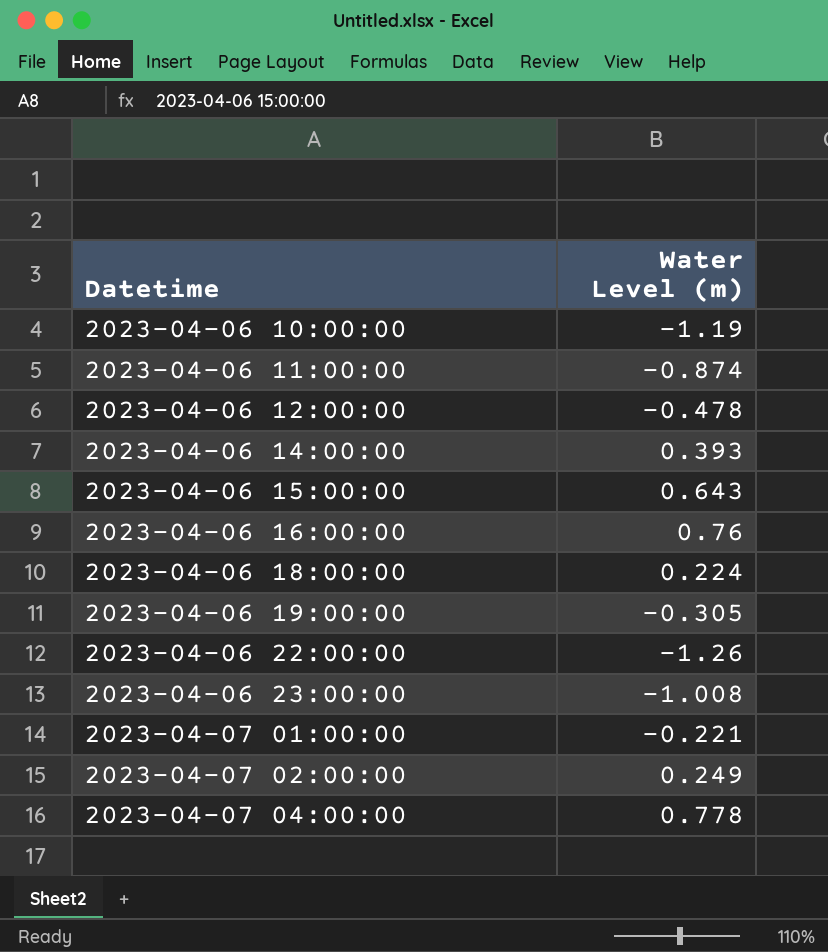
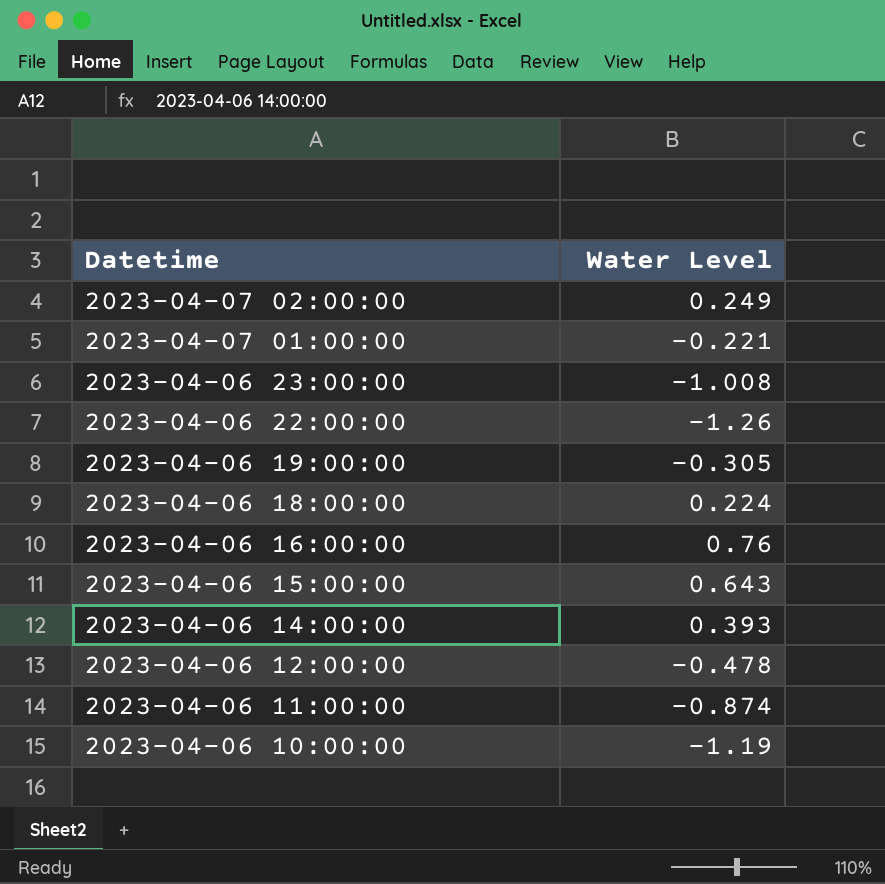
row order: Datetime ascending -> Datetime descending
column name: Water Level (m) -> Water Level
row 2023-04-07 04:00:00: 0.778 -> none

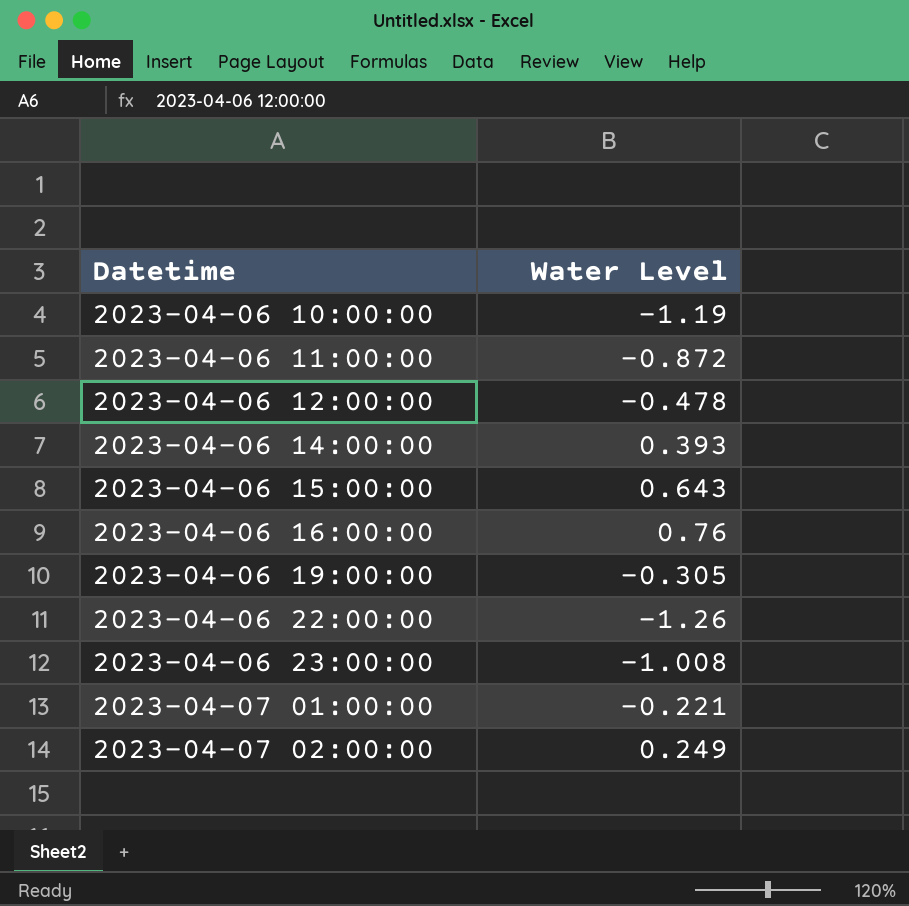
row order: Datetime descending -> Datetime ascending
row 2023-04-06 18:00:00: 0.224 -> none
2023-04-06 11:00:00 | Water Level: -0.874 -> -0.872

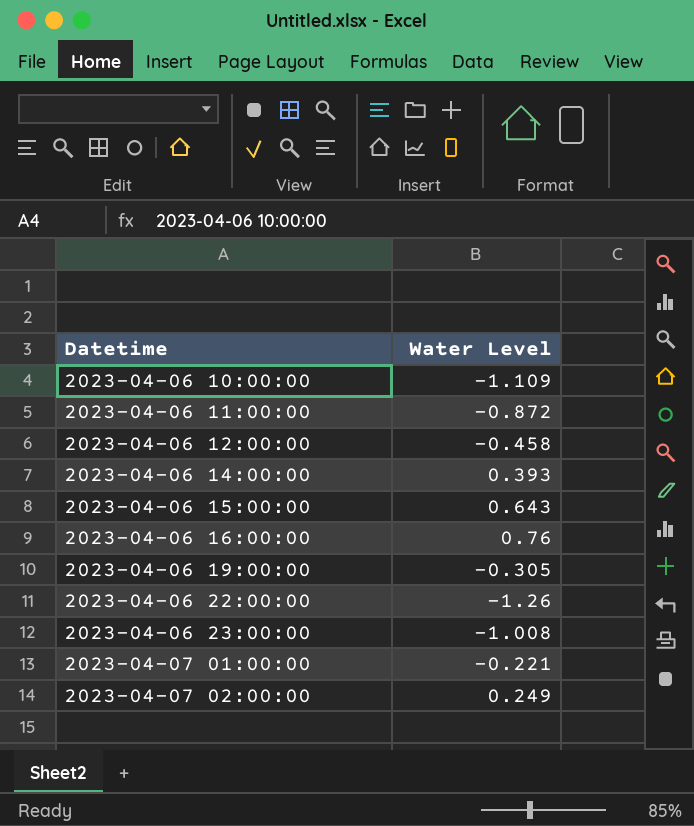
2023-04-06 10:00:00 | Water Level: -1.19 -> -1.109
2023-04-06 12:00:00 | Water Level: -0.478 -> -0.458

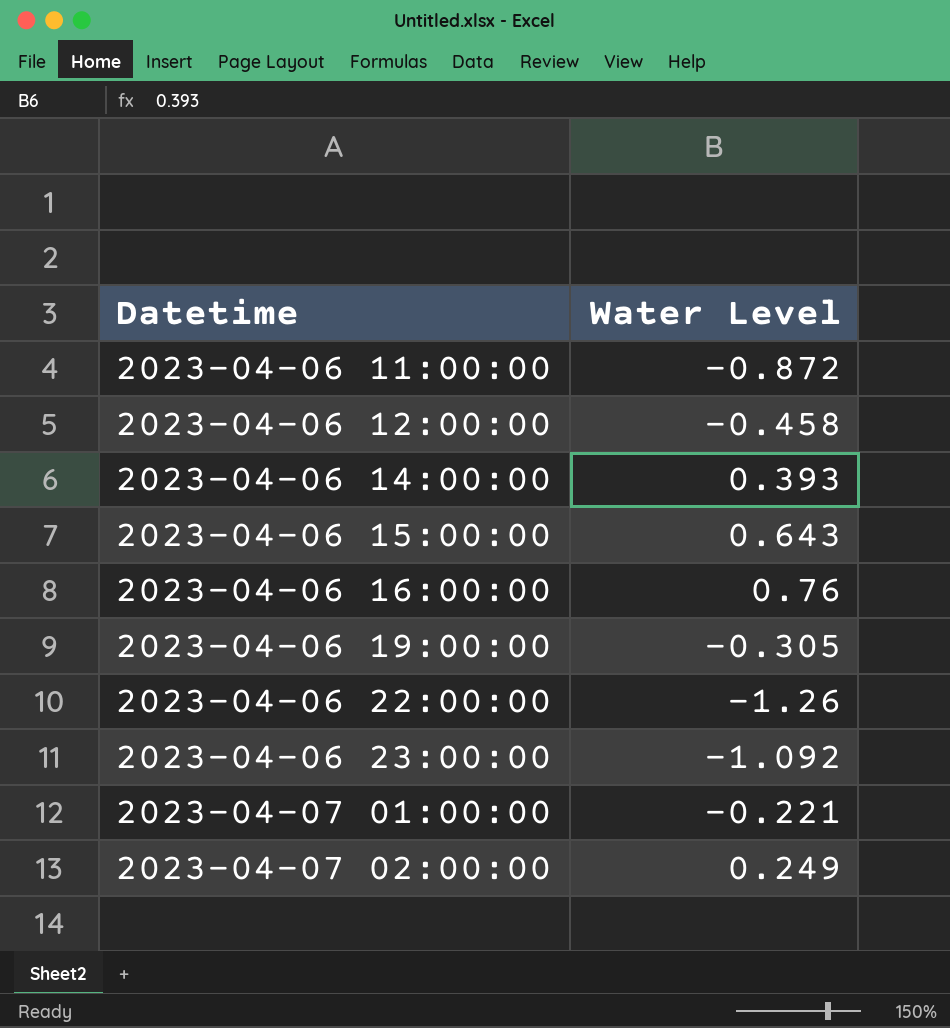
row 2023-04-06 10:00:00: -1.109 -> none
2023-04-06 23:00:00 | Water Level: -1.008 -> -1.092

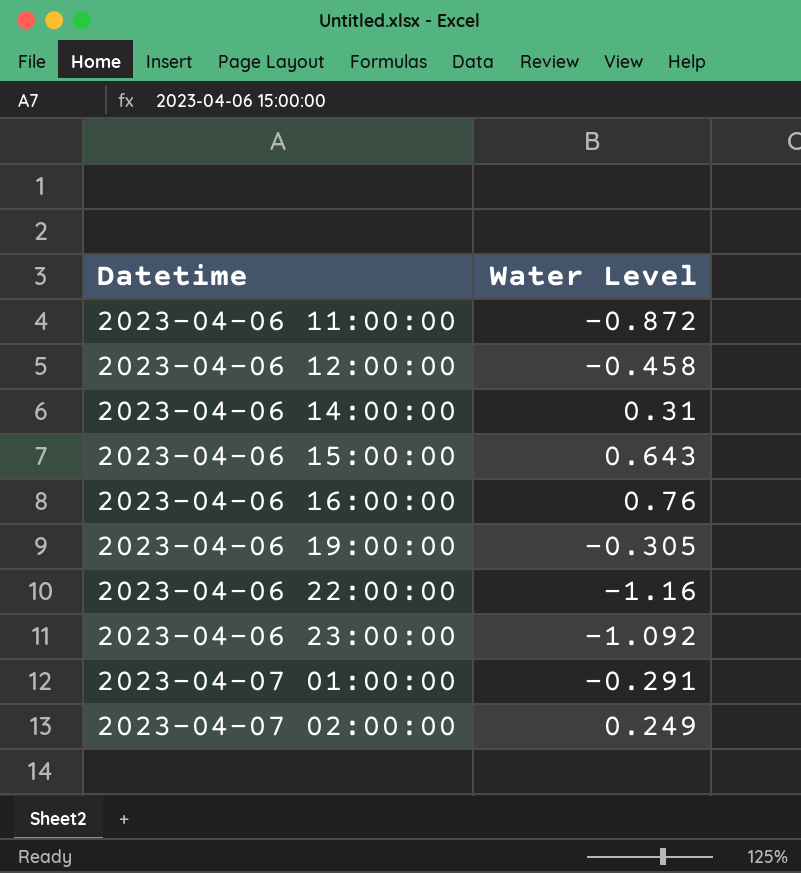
2023-04-06 14:00:00 | Water Level: 0.393 -> 0.31
2023-04-06 22:00:00 | Water Level: -1.26 -> -1.16
2023-04-07 01:00:00 | Water Level: -0.221 -> -0.291

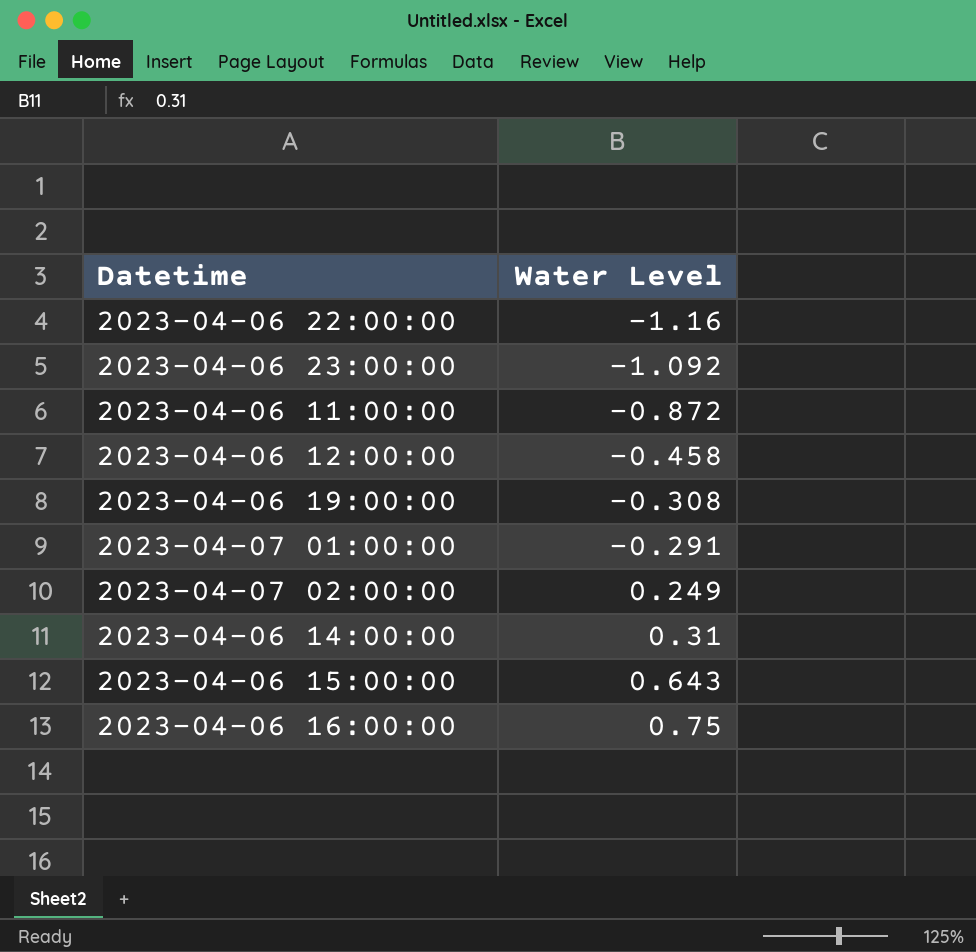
row order: Datetime ascending -> Water Level ascending
2023-04-06 19:00:00 | Water Level: -0.305 -> -0.308
2023-04-06 16:00:00 | Water Level: 0.76 -> 0.75

